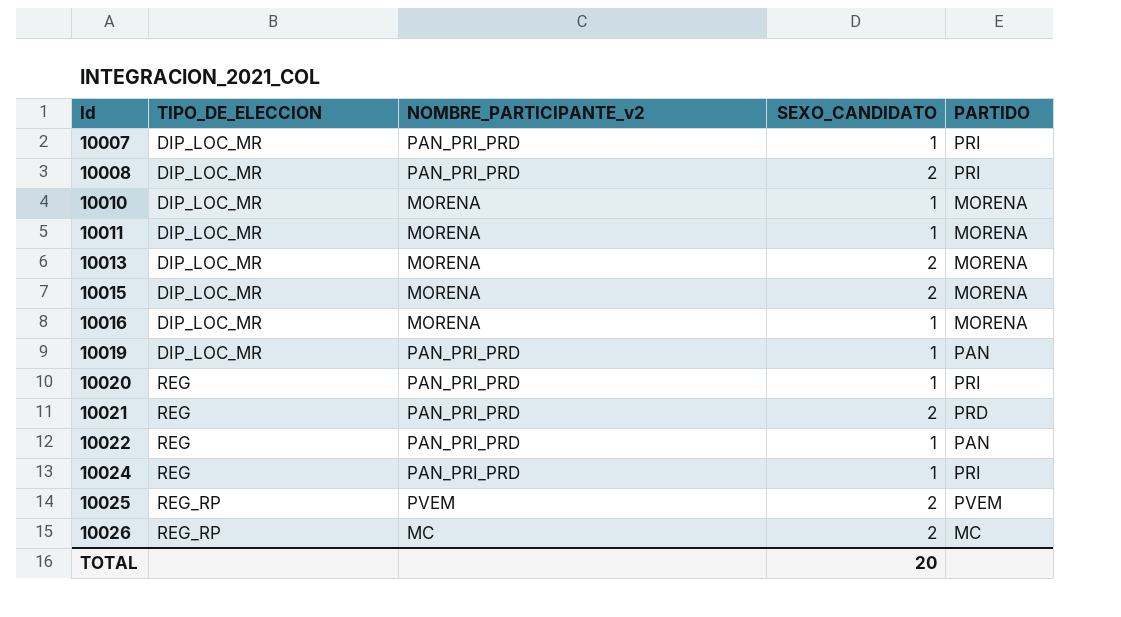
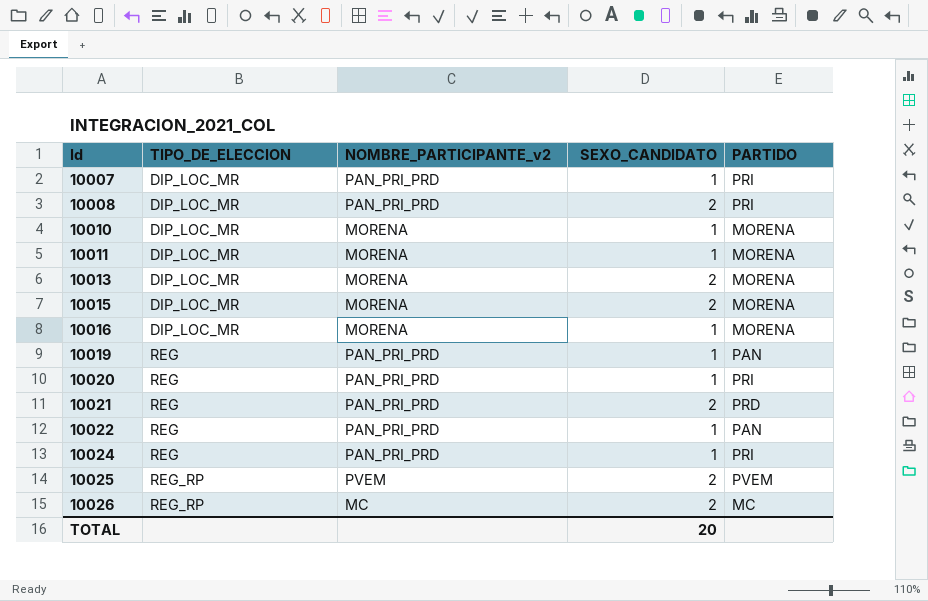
10019 | TIPO_DE_ELECCION: DIP_LOC_MR -> REG

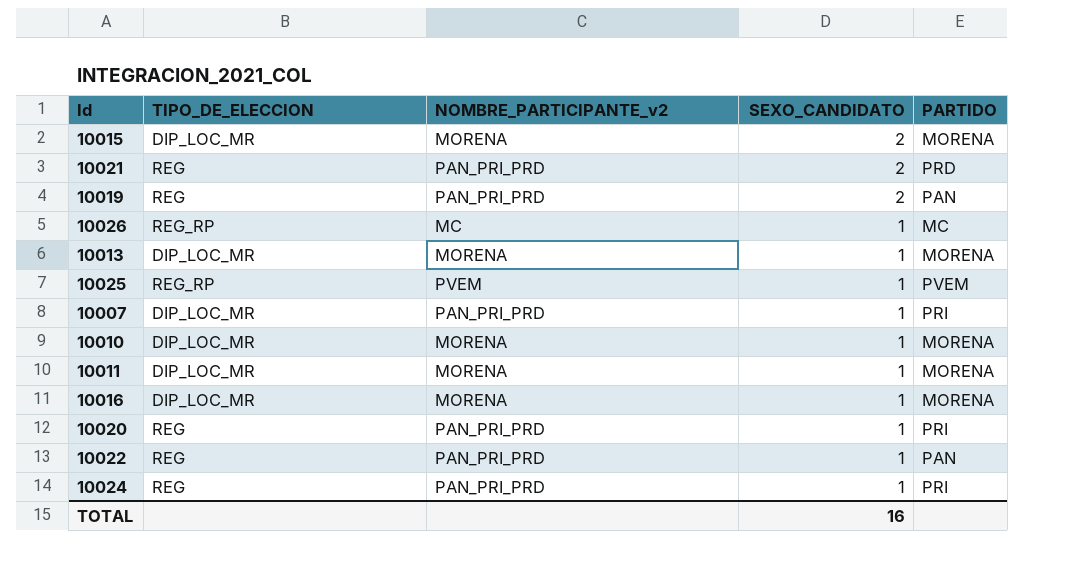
row order: Id ascending -> SEXO_CANDIDATO descending
row 10008: DIP_LOC_MR | PAN_PRI_PRD | 2 | PRI -> none
10019 | SEXO_CANDIDATO: 1 -> 2
10026 | SEXO_CANDIDATO: 2 -> 1
10013 | SEXO_CANDIDATO: 2 -> 1
10025 | SEXO_CANDIDATO: 2 -> 1
TOTAL | SEXO_CANDIDATO: 20 -> 16

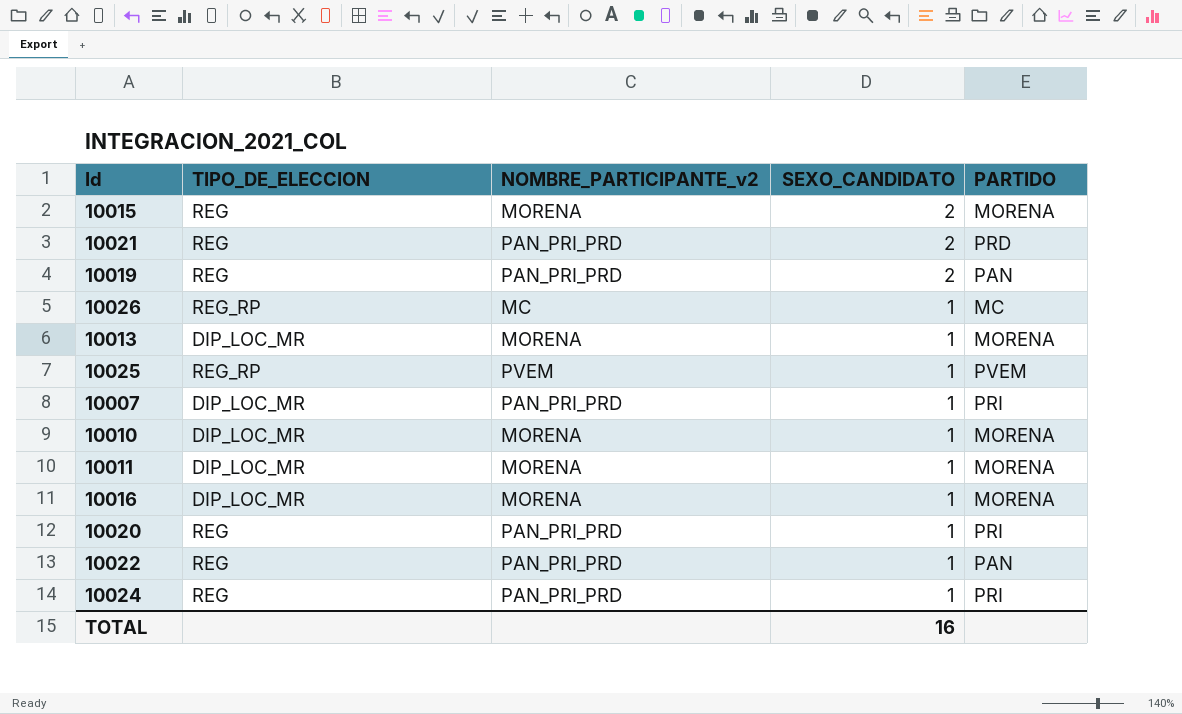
10015 | TIPO_DE_ELECCION: DIP_LOC_MR -> REG

